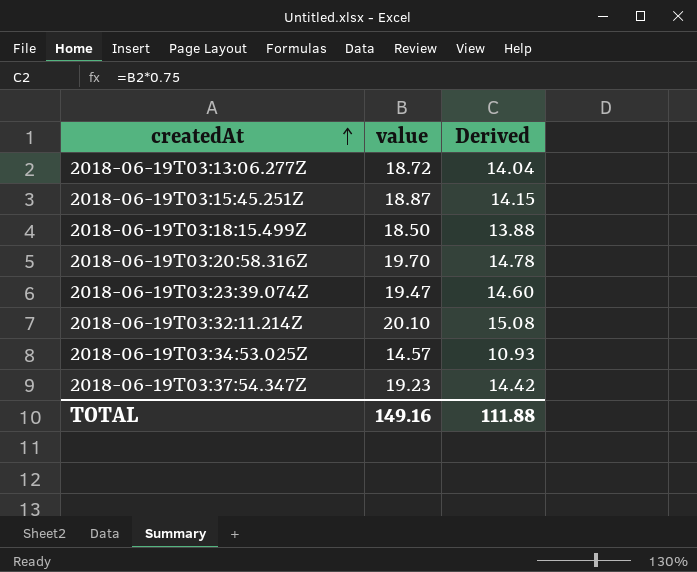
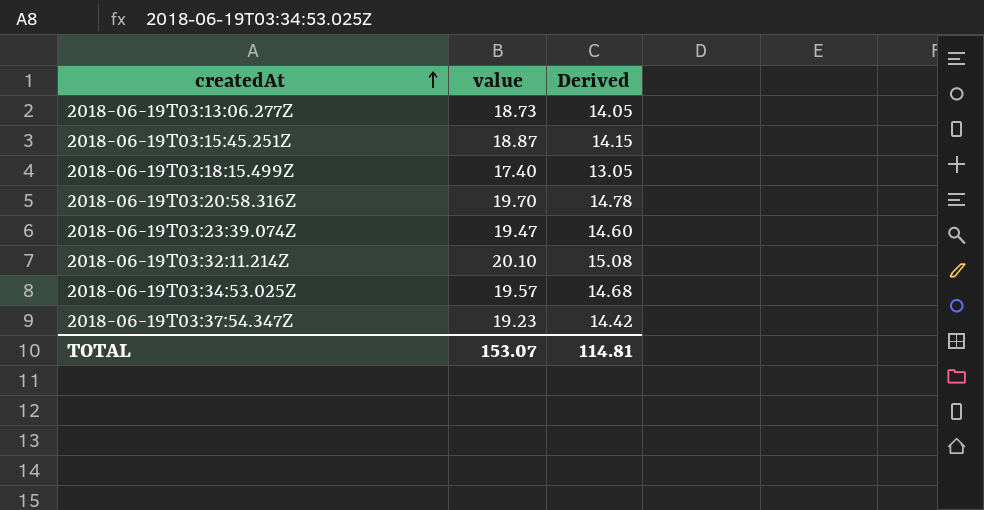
2018-06-19T03:13:06.277Z | value: 18.72 -> 18.73
2018-06-19T03:13:06.277Z | Derived: 14.04 -> 14.05
2018-06-19T03:18:15.499Z | value: 18.50 -> 17.40
2018-06-19T03:18:15.499Z | Derived: 13.88 -> 13.05
2018-06-19T03:34:53.025Z | value: 14.57 -> 19.57
2018-06-19T03:34:53.025Z | Derived: 10.93 -> 14.68
TOTAL | value: 149.16 -> 153.07
TOTAL | Derived: 111.88 -> 114.81

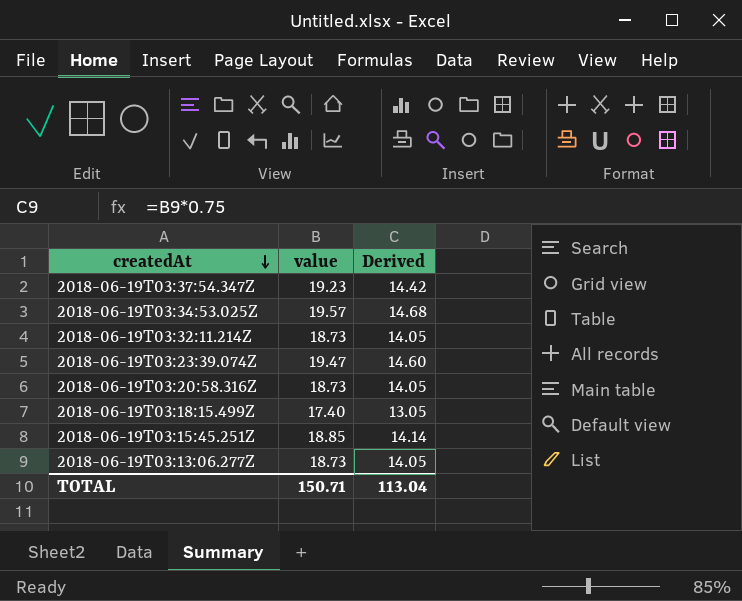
row order: createdAt ascending -> createdAt descending
2018-06-19T03:32:11.214Z | value: 20.10 -> 18.73
2018-06-19T03:32:11.214Z | Derived: 15.08 -> 14.05
2018-06-19T03:20:58.316Z | value: 19.70 -> 18.73
2018-06-19T03:20:58.316Z | Derived: 14.78 -> 14.05
2018-06-19T03:15:45.251Z | value: 18.87 -> 18.85
2018-06-19T03:15:45.251Z | Derived: 14.15 -> 14.14
TOTAL | value: 153.07 -> 150.71
TOTAL | Derived: 114.81 -> 113.04

